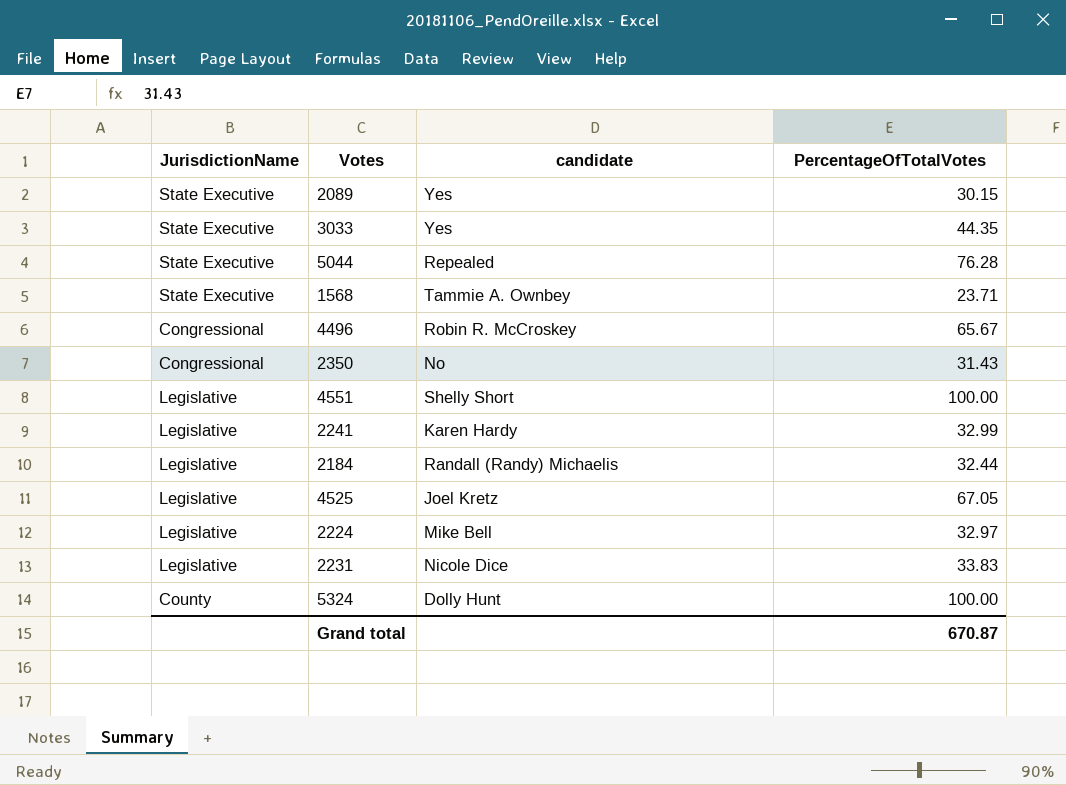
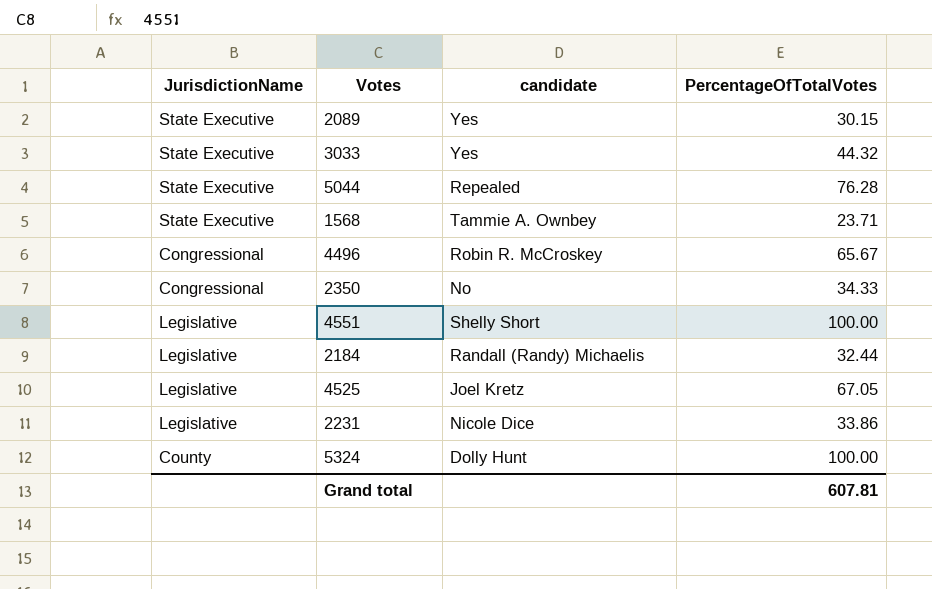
row 2241: Legislative | Karen Hardy | 32.99 -> none
row 2224: Legislative | Mike Bell | 32.97 -> none
3033 | PercentageOfTotalVotes: 44.35 -> 44.32
2350 | PercentageOfTotalVotes: 31.43 -> 34.33
2231 | PercentageOfTotalVotes: 33.83 -> 33.86
Grand total | PercentageOfTotalVotes: 670.87 -> 607.81

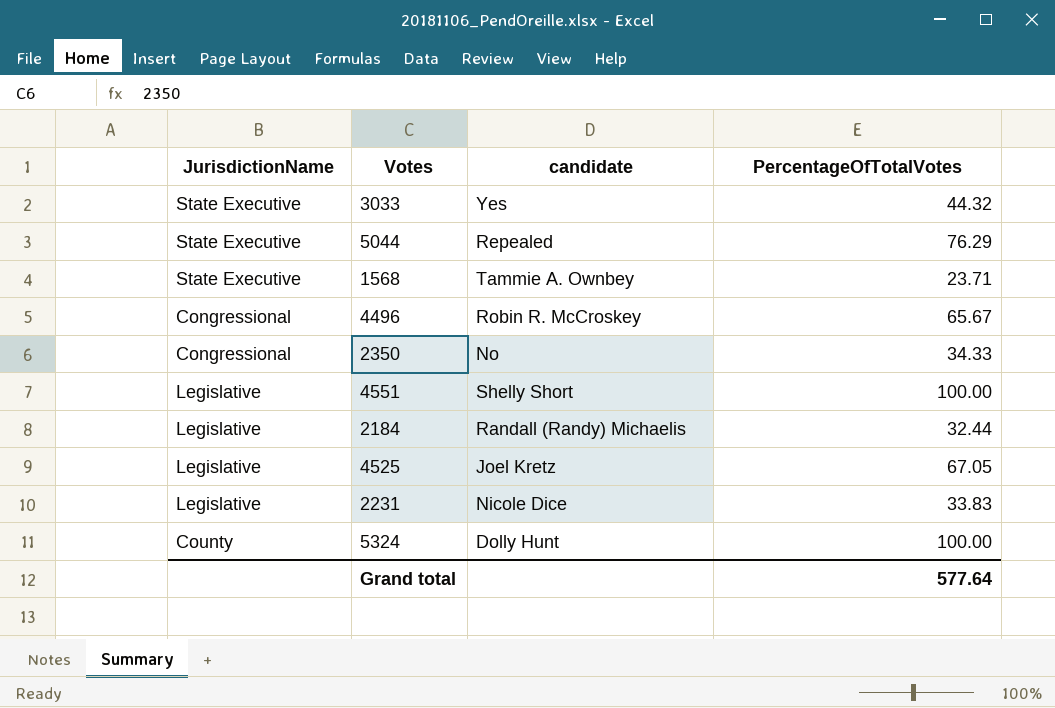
row 2089: State Executive | Yes | 30.15 -> none
5044 | PercentageOfTotalVotes: 76.28 -> 76.29
2231 | PercentageOfTotalVotes: 33.86 -> 33.83
Grand total | PercentageOfTotalVotes: 607.81 -> 577.64

